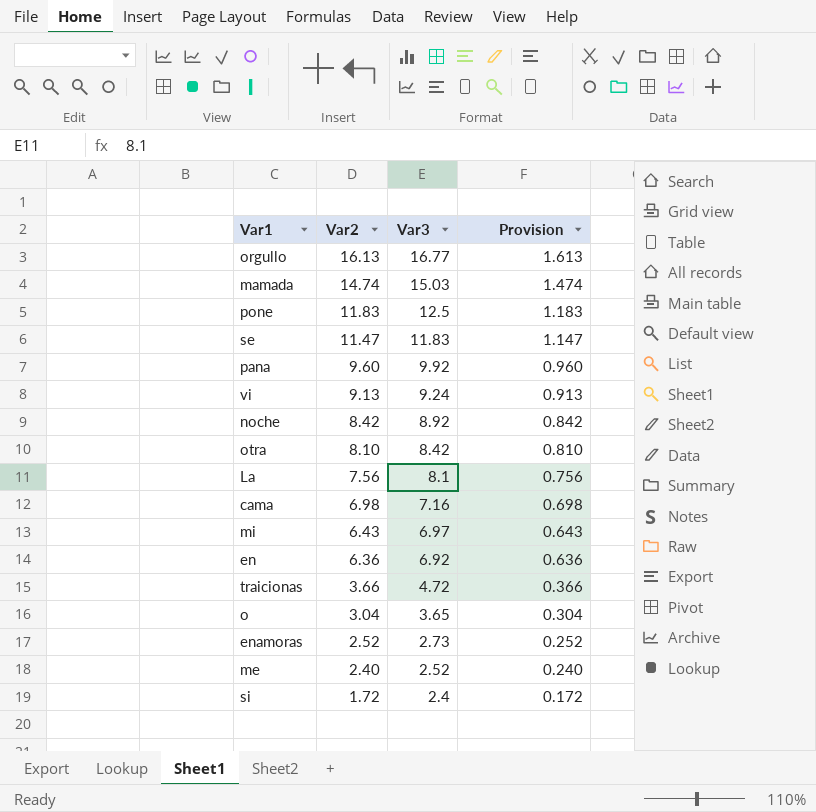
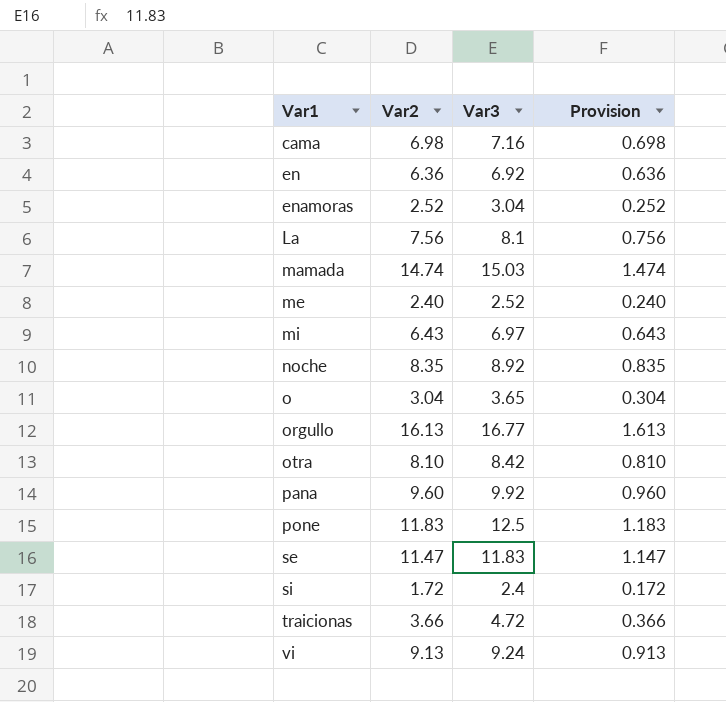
row order: Var2 descending -> Var1 ascending
enamoras | Var3: 2.73 -> 3.04
noche | Var2: 8.42 -> 8.35
noche | Provision: 0.842 -> 0.835

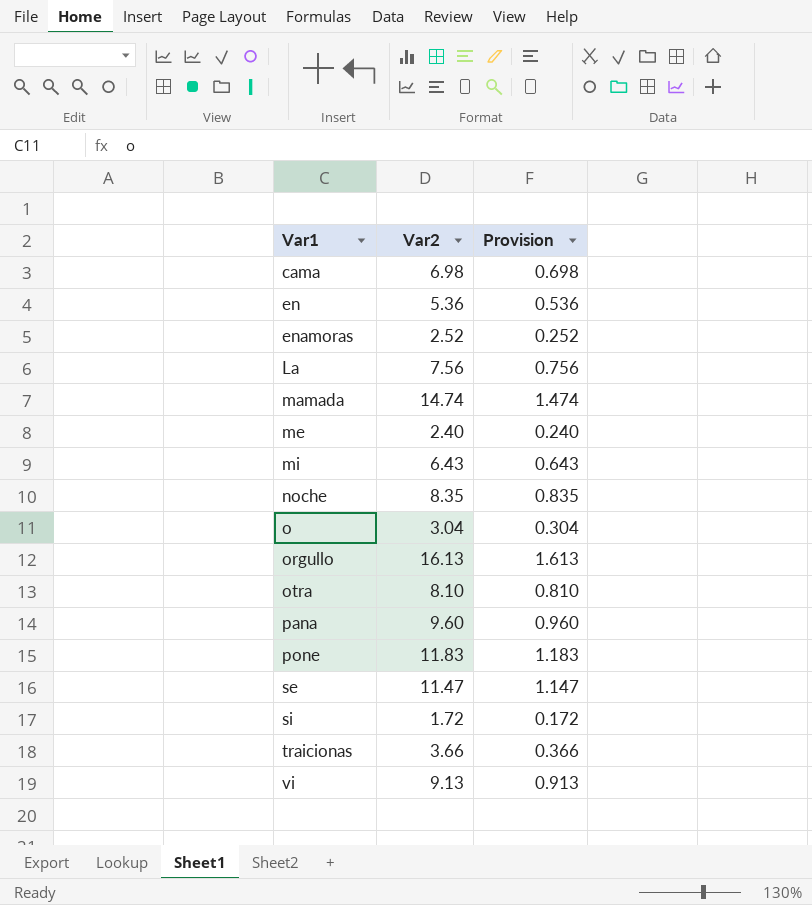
column Var3 | position: 3 -> none
en | Var2: 6.36 -> 5.36
en | Provision: 0.636 -> 0.536

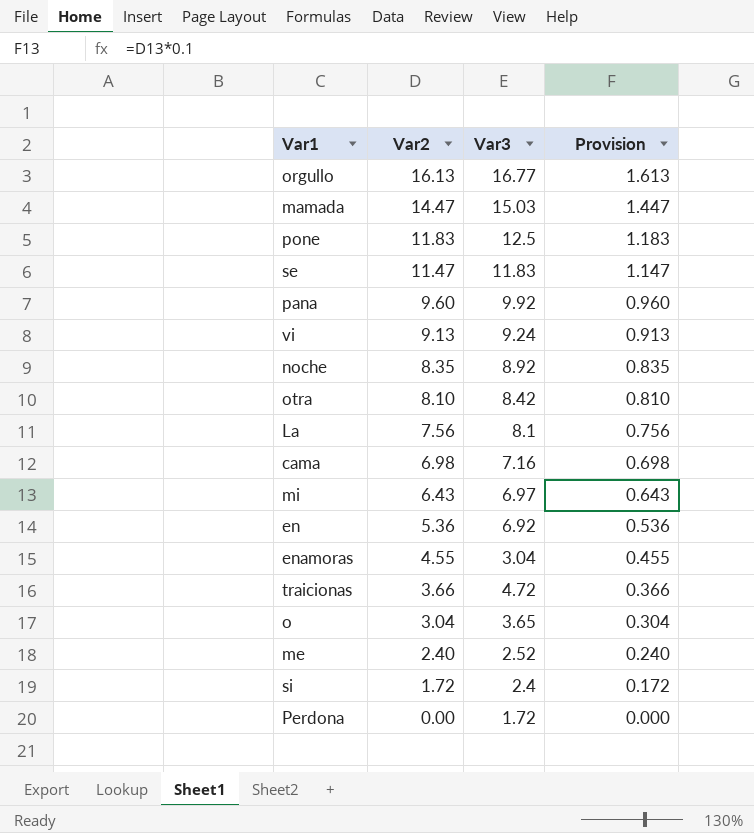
row order: Var1 ascending -> Var2 descending
column Var3 | position: none -> 3
mamada | Var2: 14.74 -> 14.47
mamada | Provision: 1.474 -> 1.447
enamoras | Var2: 2.52 -> 4.55
enamoras | Provision: 0.252 -> 0.455
row Perdona: none -> 0.00 | 1.72 | 0.000

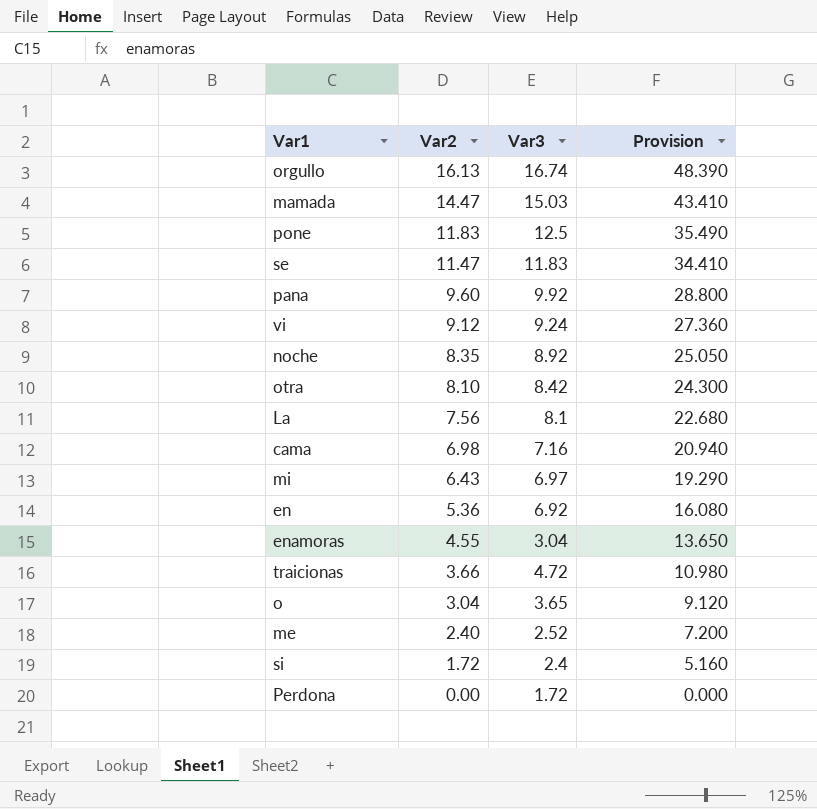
column Provision | formula: [Var2] * 0.1 -> [Var2] * 3
orgullo | Var3: 16.77 -> 16.74
vi | Var2: 9.13 -> 9.12

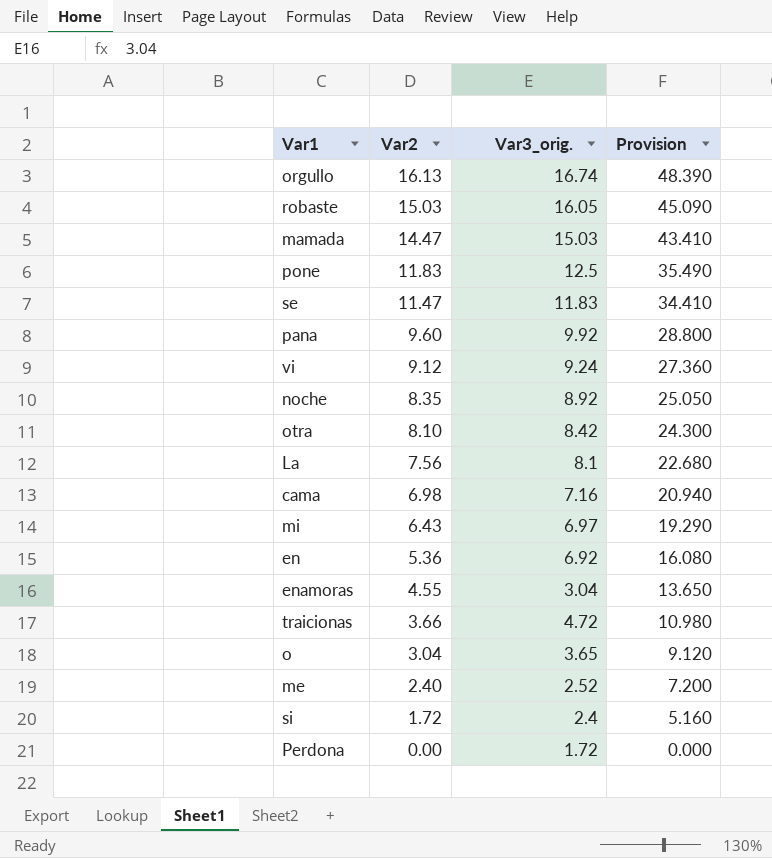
column name: Var3 -> Var3_orig.
row robaste: none -> 15.03 | 16.05 | 45.090

